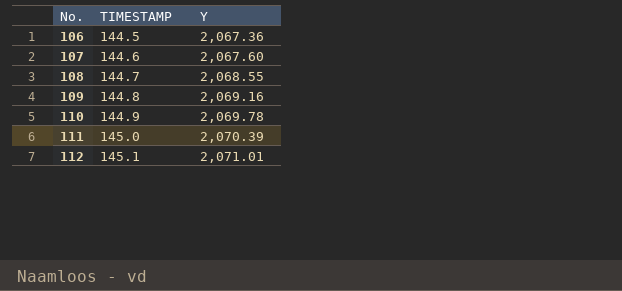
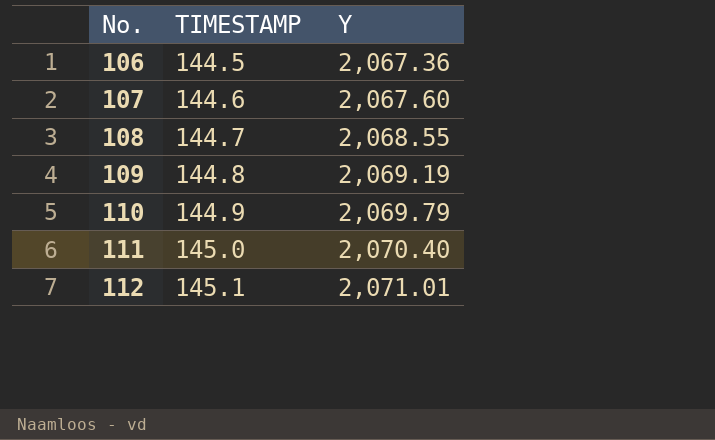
109 | Y: 2,069.16 -> 2,069.19
110 | Y: 2,069.78 -> 2,069.79
111 | Y: 2,070.39 -> 2,070.40

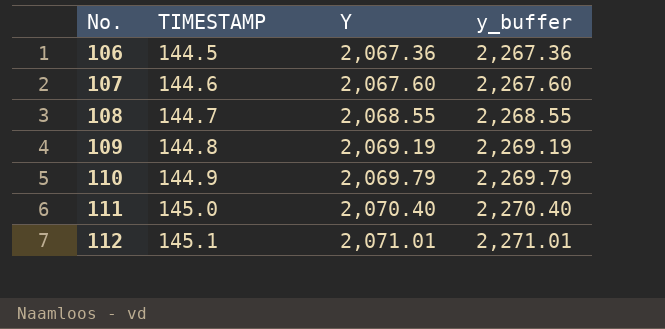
column y_buffer | formula: none -> [Y] + 200

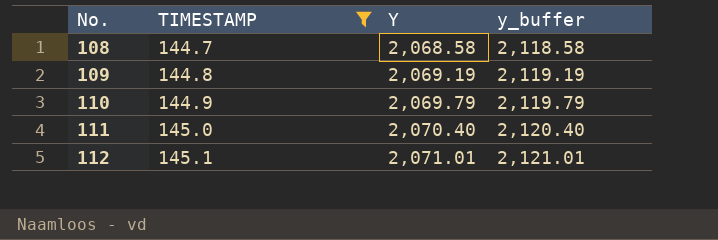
filter: none -> TIMESTAMP >= 144.7
column y_buffer | formula: [Y] + 200 -> [Y] + 50
108 | Y: 2,068.55 -> 2,068.58

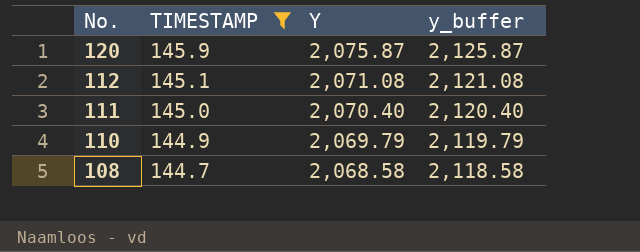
row order: No. ascending -> No. descending
row 109: 144.8 | 2,069.19 | 2,119.19 -> none
row 120: none -> 145.9 | 2,075.87 | 2,125.87
112 | Y: 2,071.01 -> 2,071.08
112 | y_buffer: 2,121.01 -> 2,121.08

